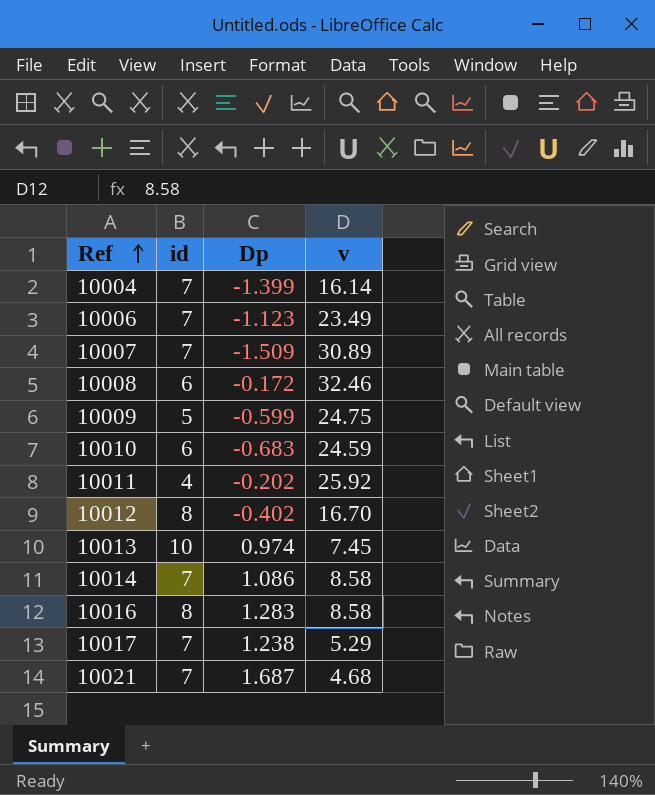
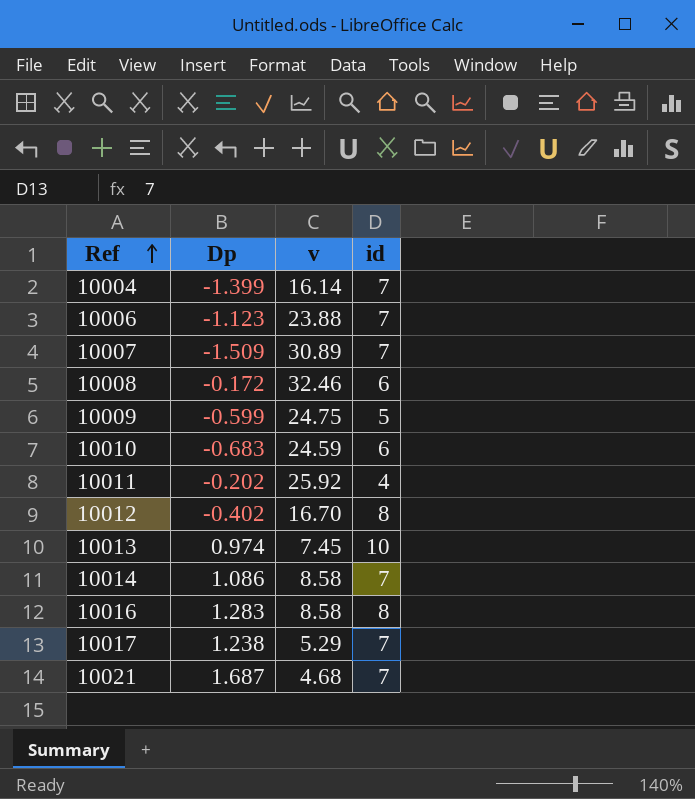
column id | position: 2 -> 4
10006 | v: 23.49 -> 23.88

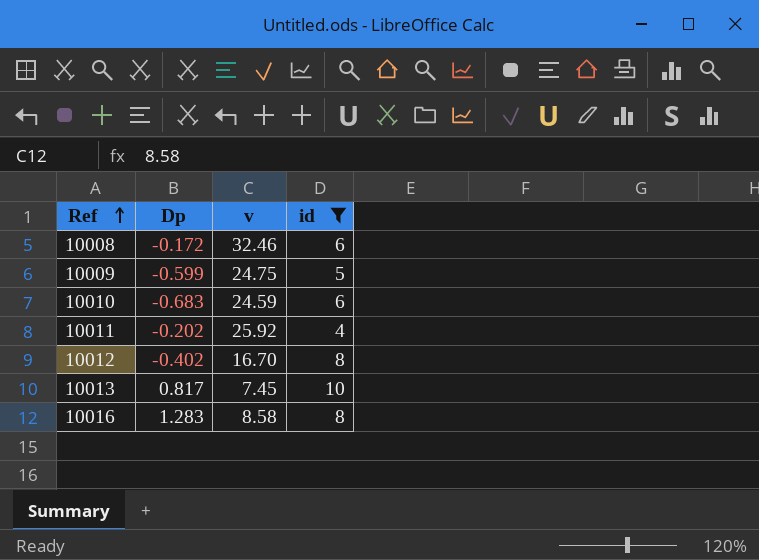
filter: none -> id != 7
10013 | Dp: 0.974 -> 0.817

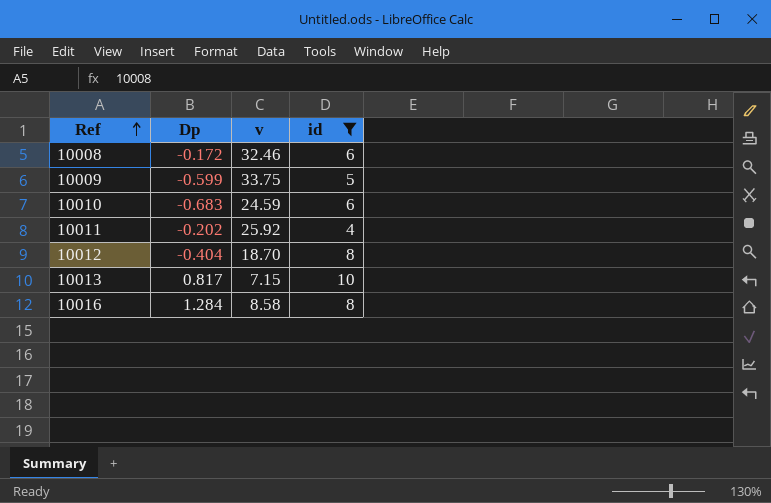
10009 | v: 24.75 -> 33.75
10012 | Dp: -0.402 -> -0.404
10012 | v: 16.70 -> 18.70
10013 | v: 7.45 -> 7.15
10016 | Dp: 1.283 -> 1.284

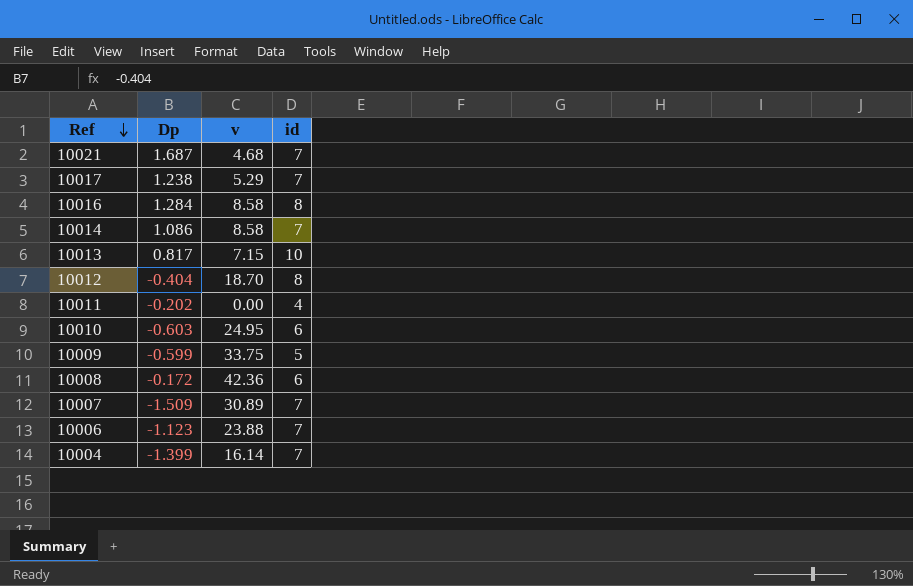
filter: id != 7 -> none
row order: Ref ascending -> Ref descending
10011 | v: 25.92 -> 0.00
10010 | Dp: -0.683 -> -0.603
10010 | v: 24.59 -> 24.95
10008 | v: 32.46 -> 42.36

